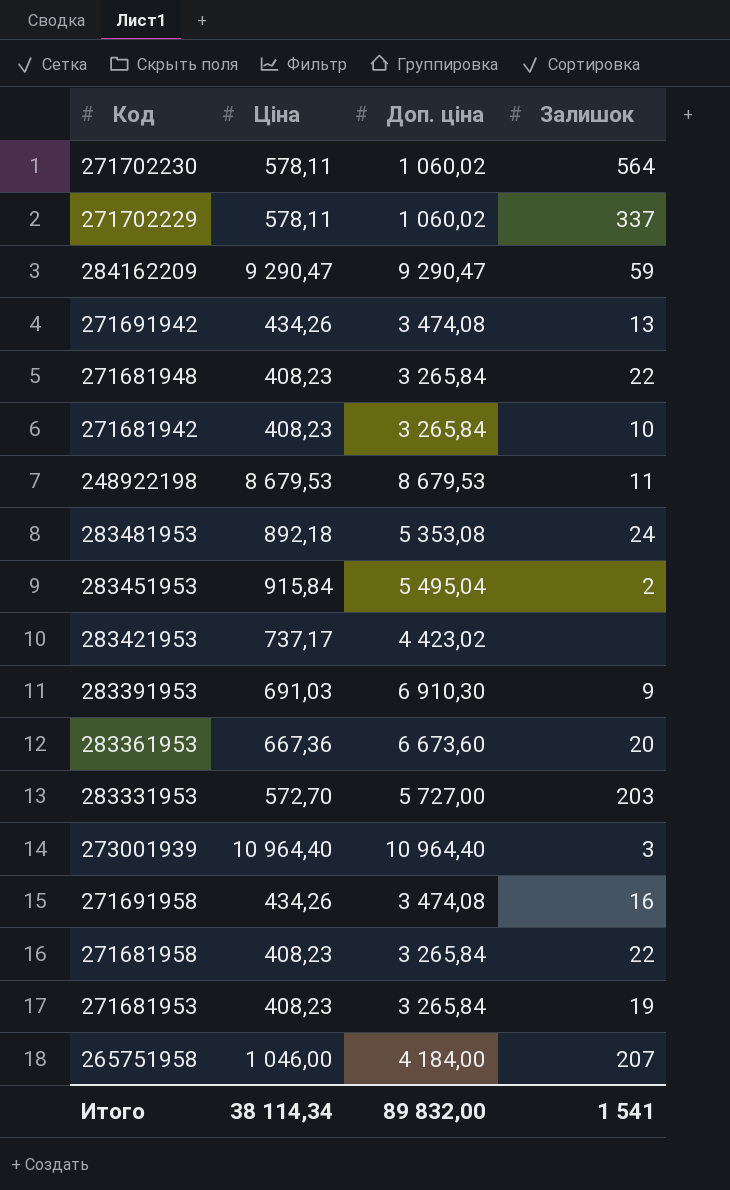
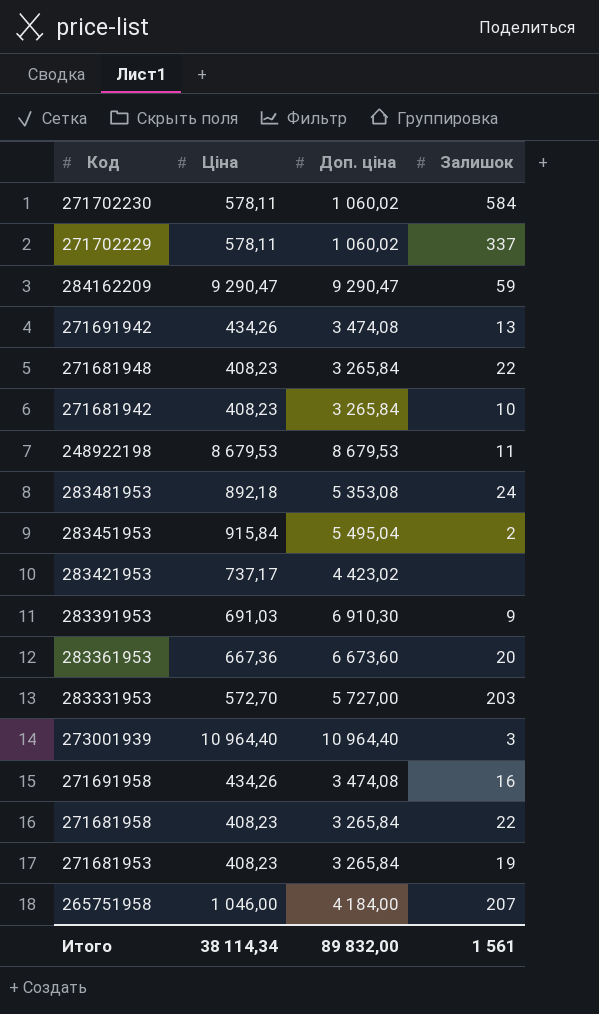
271702230 | Залишок: 564 -> 584
Итого | Залишок: 1 541 -> 1 561

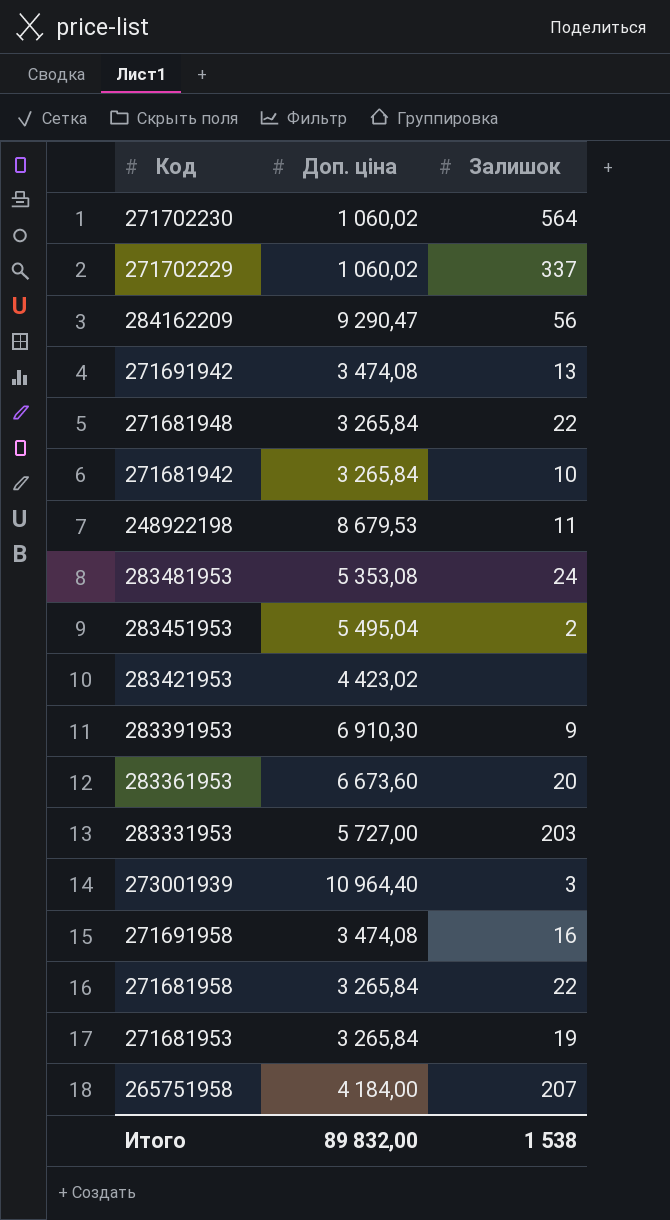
column Ціна | position: 2 -> none
271702230 | Залишок: 584 -> 564
284162209 | Залишок: 59 -> 56
Итого | Залишок: 1 561 -> 1 538

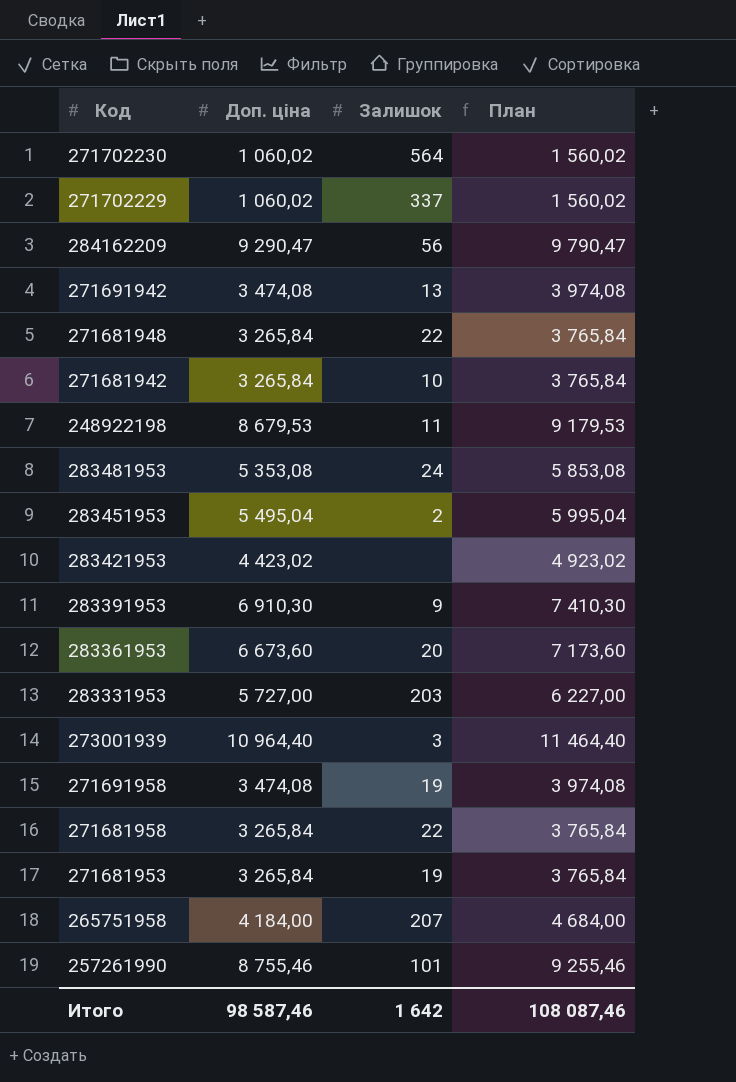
column План | formula: none -> [Доп. ціна] + 500
271691958 | Залишок: 16 -> 19
row 257261990: none -> 8 755,46 | 101 | 9 255,46
Итого | Доп. ціна: 89 832,00 -> 98 587,46
Итого | Залишок: 1 538 -> 1 642

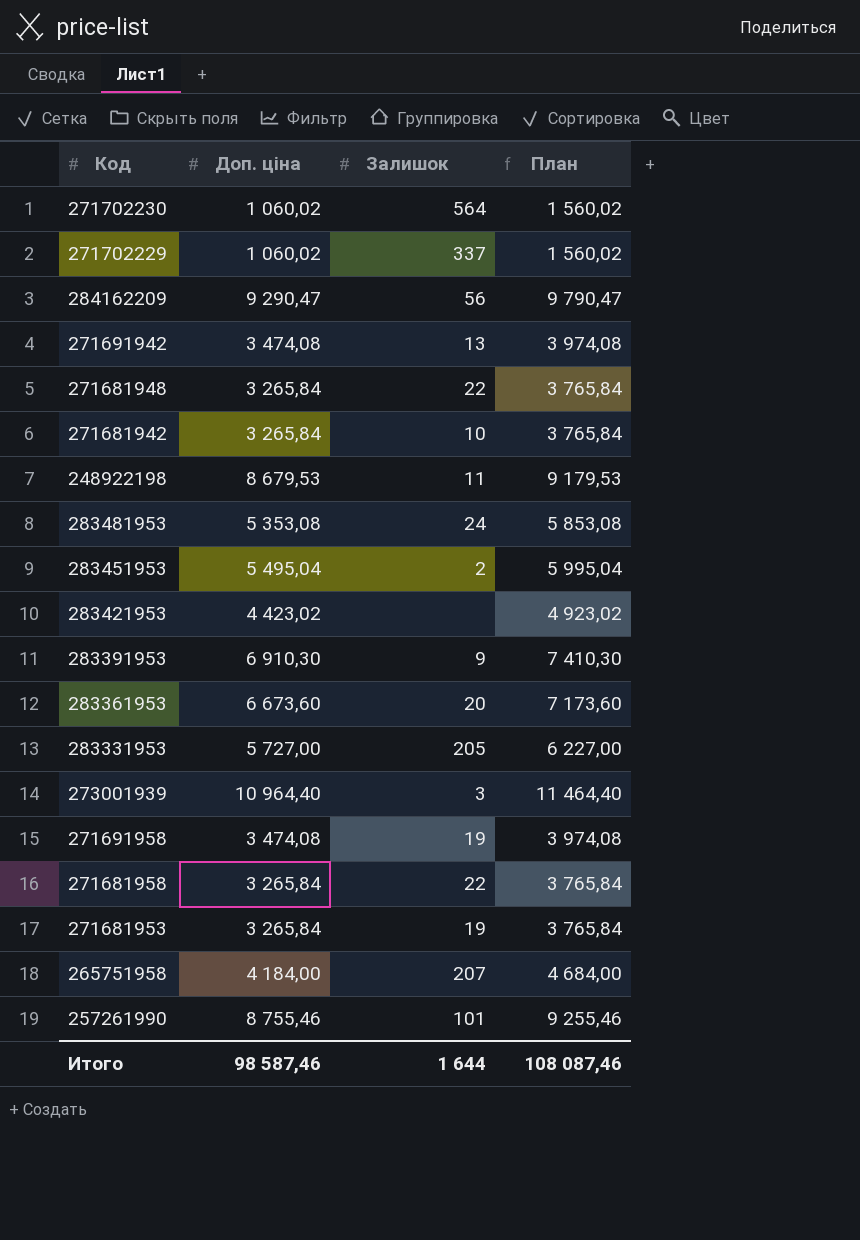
283331953 | Залишок: 203 -> 205
Итого | Залишок: 1 642 -> 1 644

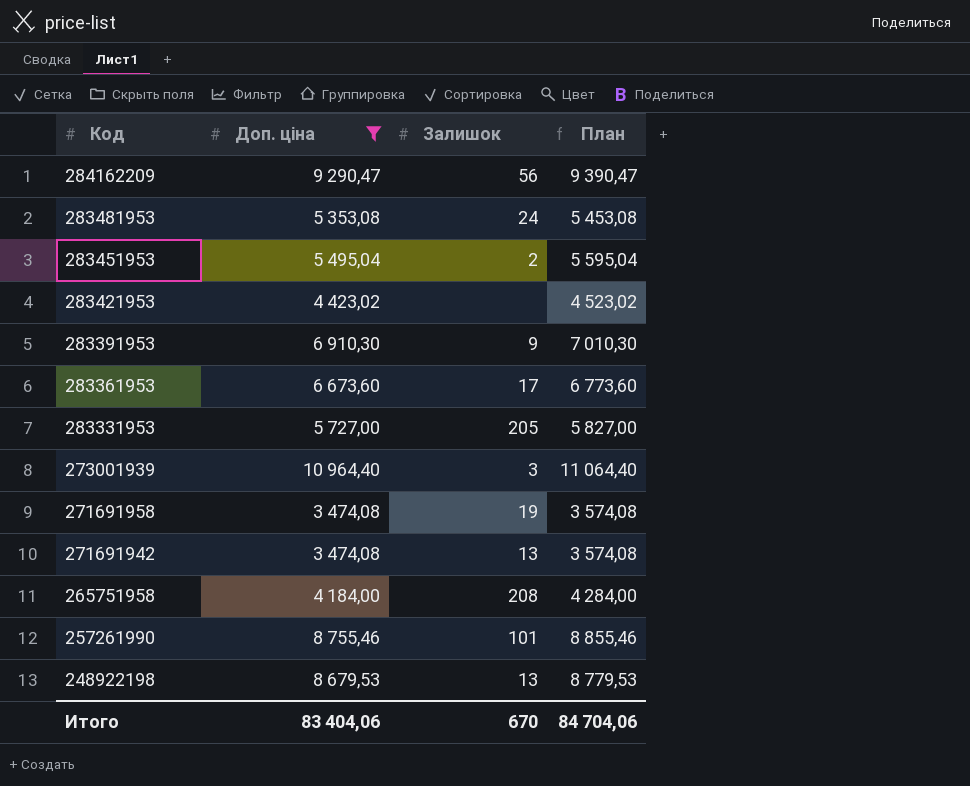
filter: none -> Доп. ціна >= 3 474,08
row order: none -> Код descending
column План | formula: [Доп. ціна] + 500 -> [Доп. ціна] + 100
283361953 | Залишок: 20 -> 17
265751958 | Залишок: 207 -> 208
248922198 | Залишок: 11 -> 13
Итого | Доп. ціна: 98 587,46 -> 83 404,06
Итого | Залишок: 1 644 -> 670
Итого | План: 108 087,46 -> 84 704,06

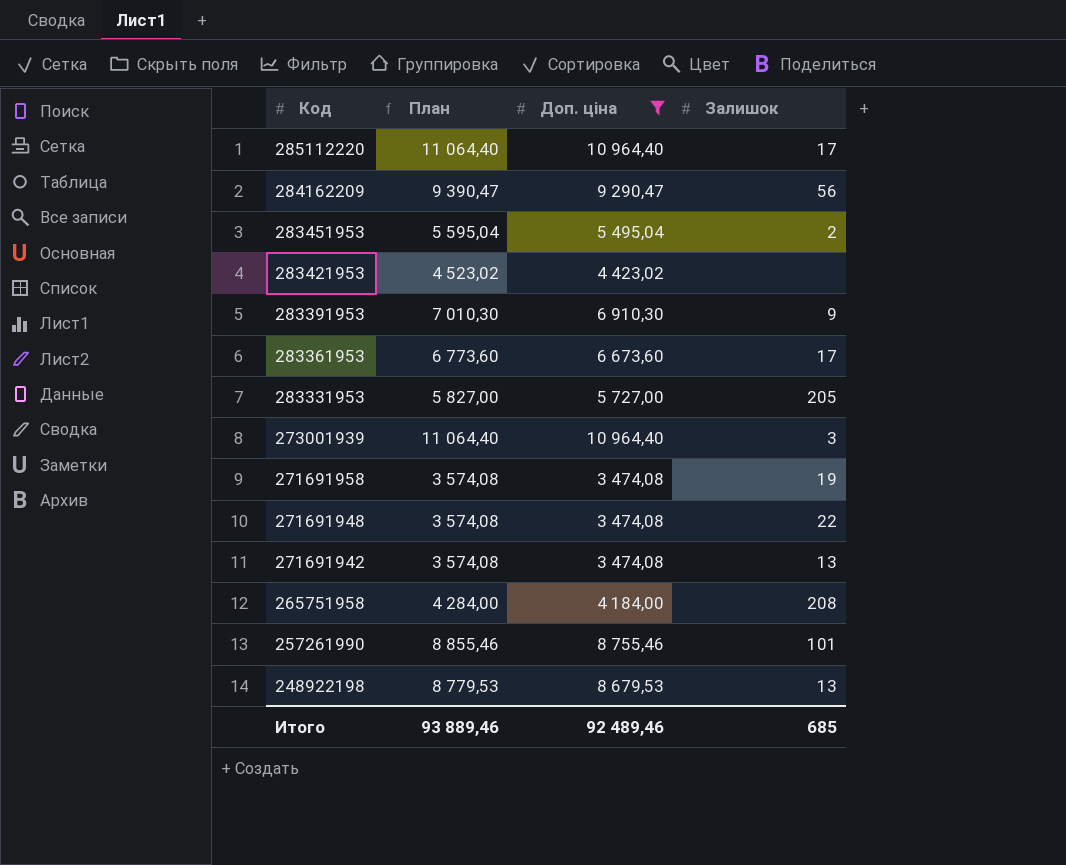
column План | position: 4 -> 2
row 283481953: 5 353,08 | 24 | 5 453,08 -> none
row 285112220: none -> 11 064,40 | 10 964,40 | 17
row 271691948: none -> 3 574,08 | 3 474,08 | 22
Итого | План: 84 704,06 -> 93 889,46
Итого | Доп. ціна: 83 404,06 -> 92 489,46
Итого | Залишок: 670 -> 685

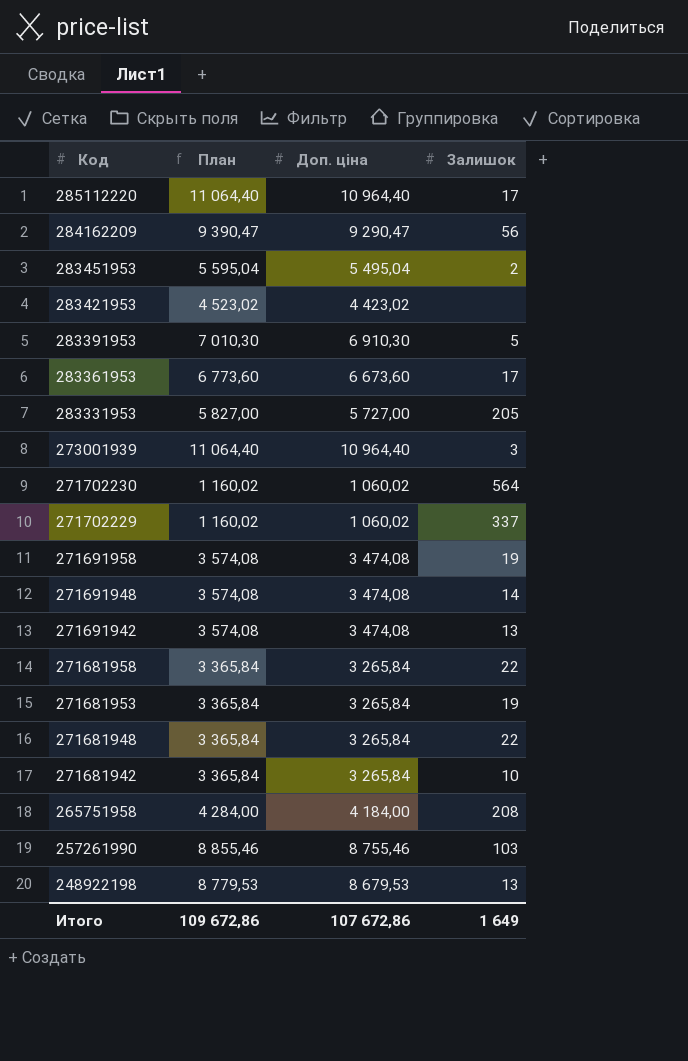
filter: Доп. ціна >= 3 474,08 -> none
283391953 | Залишок: 9 -> 5
271691948 | Залишок: 22 -> 14
257261990 | Залишок: 101 -> 103
Итого | План: 93 889,46 -> 109 672,86
Итого | Доп. ціна: 92 489,46 -> 107 672,86
Итого | Залишок: 685 -> 1 649

